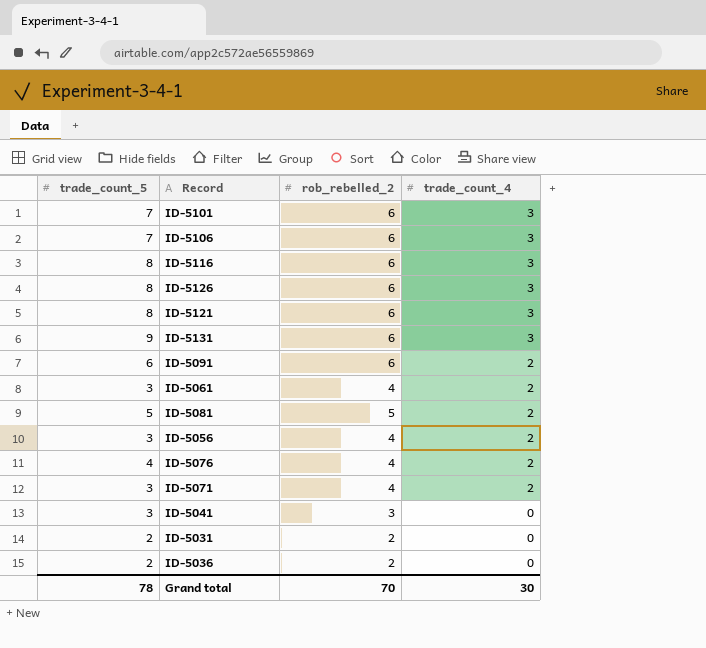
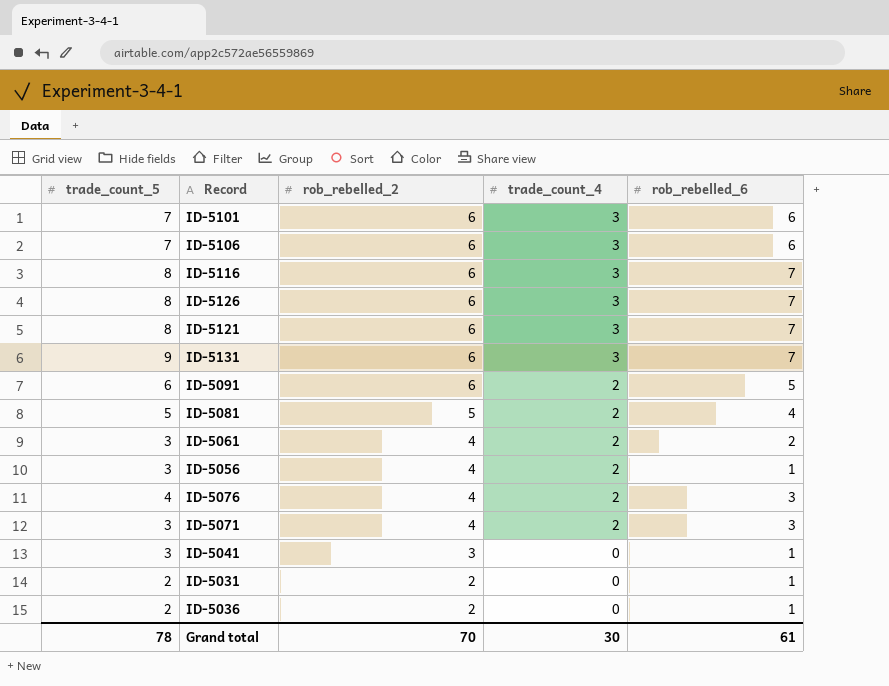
row order: trade_count_4 descending -> rob_rebelled_2 descending
column rob_rebelled_6 | position: none -> 5

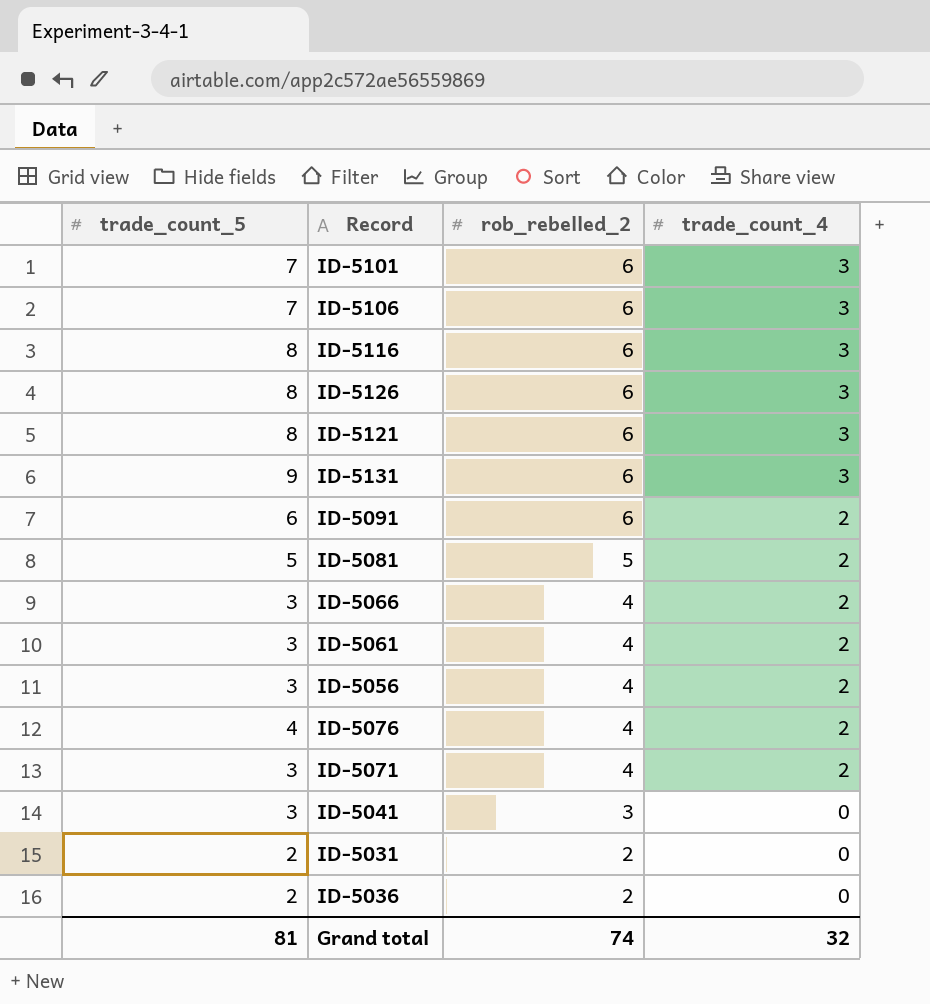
column rob_rebelled_6 | position: 5 -> none
row ID-5066: none -> 3 | 4 | 2
Grand total | trade_count_5: 78 -> 81
Grand total | rob_rebelled_2: 70 -> 74
Grand total | trade_count_4: 30 -> 32

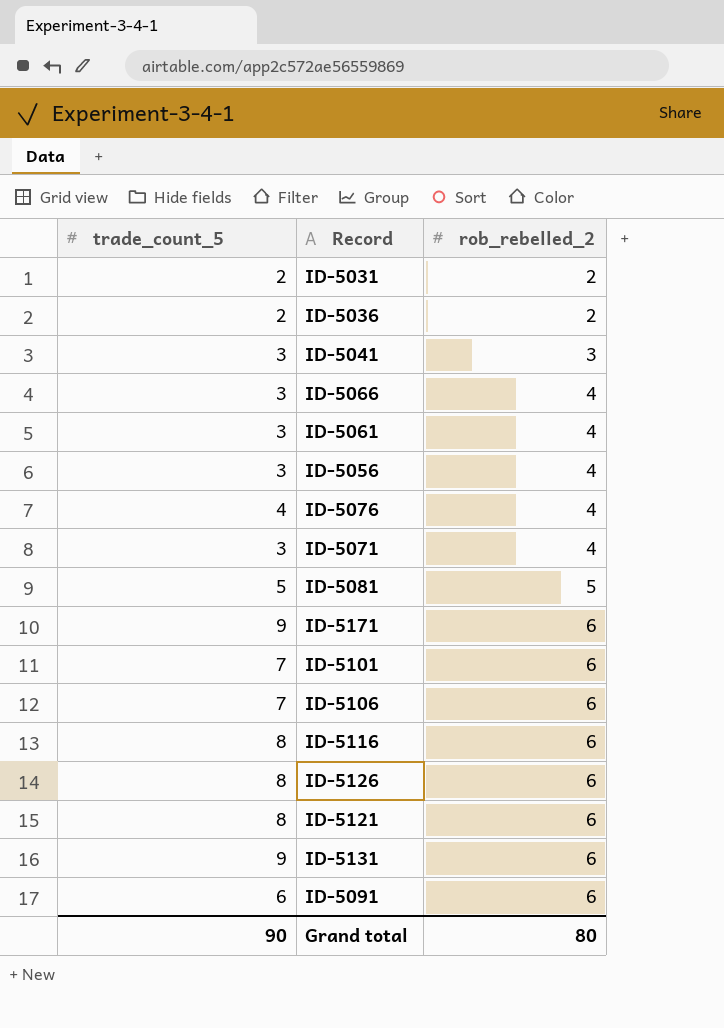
row order: rob_rebelled_2 descending -> rob_rebelled_2 ascending
column trade_count_4 | position: 4 -> none
row ID-5171: none -> 9 | 6
Grand total | trade_count_5: 81 -> 90
Grand total | rob_rebelled_2: 74 -> 80

